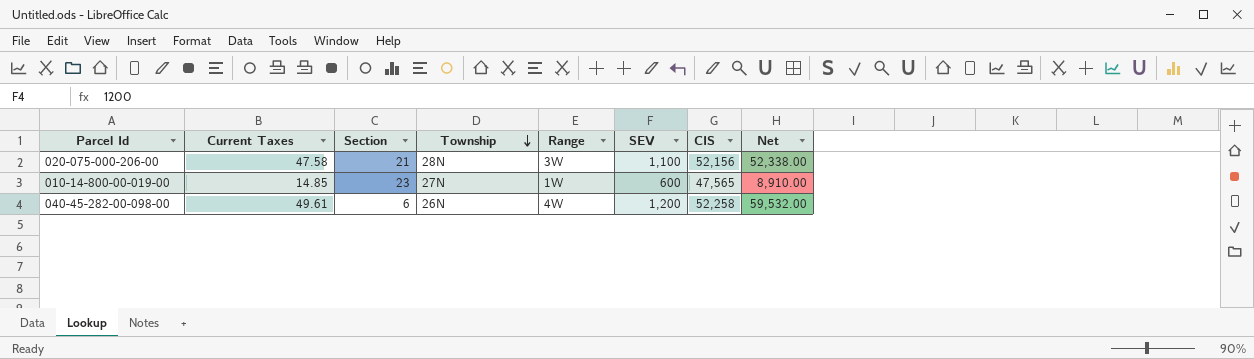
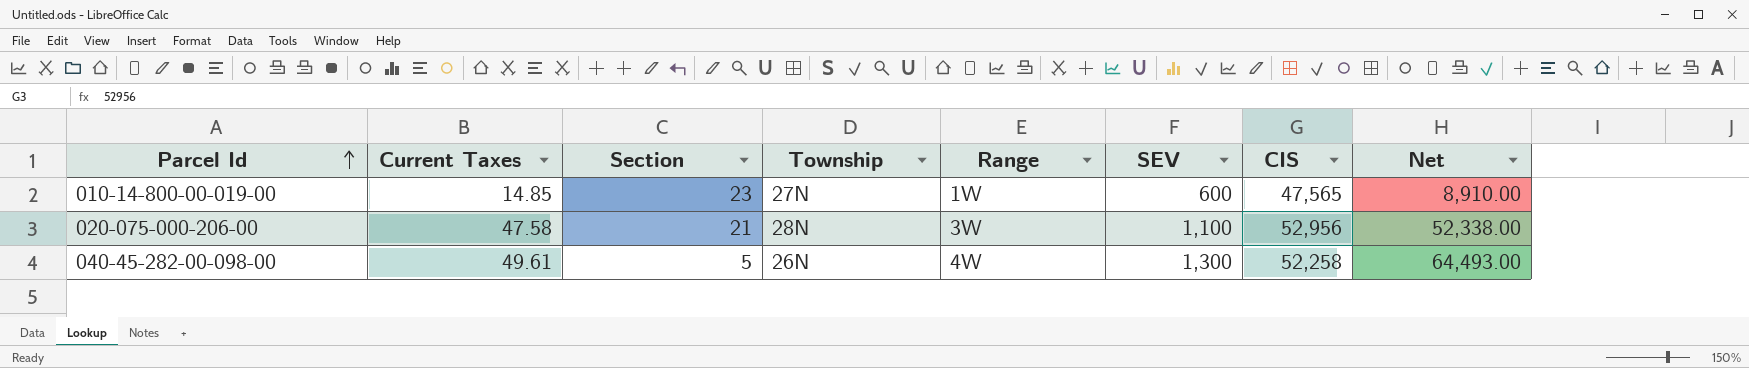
row order: Township descending -> Parcel Id ascending
020-075-000-206-00 | CIS: 52,156 -> 52,956
040-45-282-00-098-00 | Section: 6 -> 5
040-45-282-00-098-00 | SEV: 1,200 -> 1,300
040-45-282-00-098-00 | Net: 59,532.00 -> 64,493.00

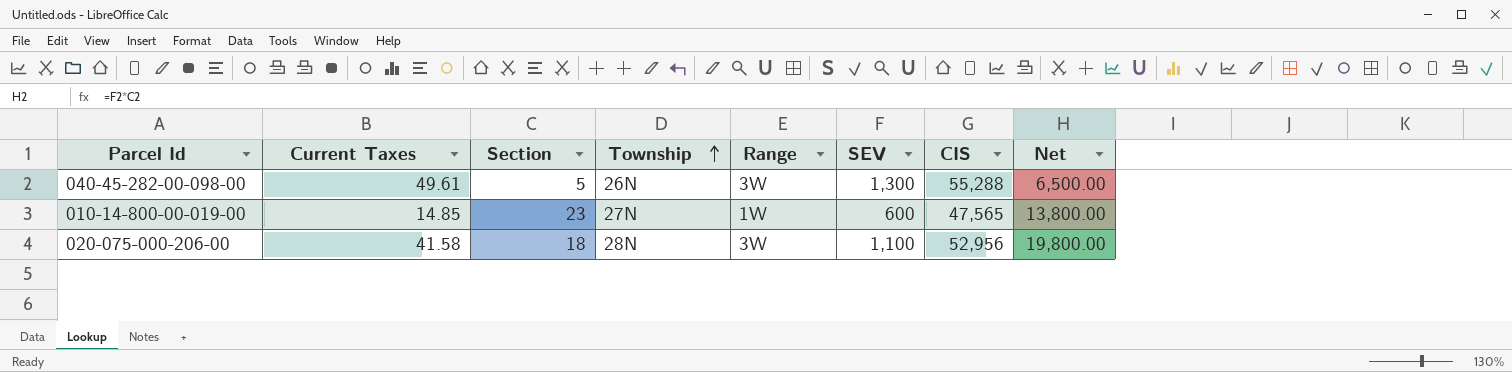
row order: Parcel Id ascending -> Township ascending
column Net | formula: [Current Taxes] * [SEV] -> [Section] * [SEV]
040-45-282-00-098-00 | Range: 4W -> 3W
040-45-282-00-098-00 | CIS: 52,258 -> 55,288
020-075-000-206-00 | Current Taxes: 47.58 -> 41.58
020-075-000-206-00 | Section: 21 -> 18

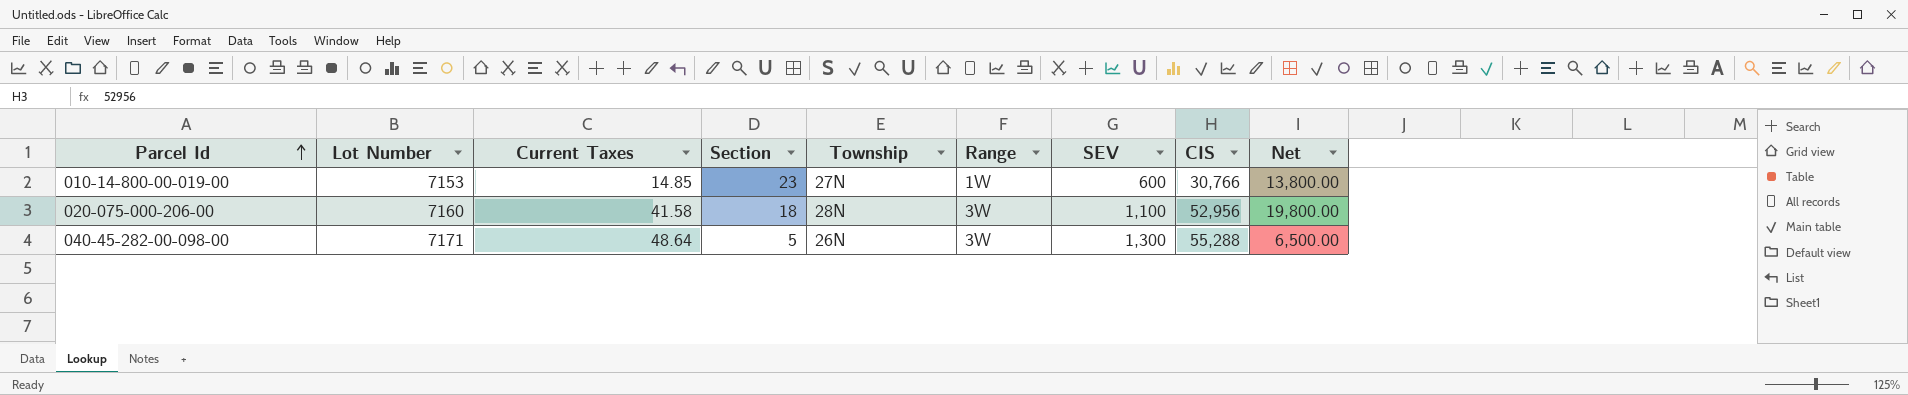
row order: Township ascending -> Parcel Id ascending
column Lot Number | position: none -> 2
010-14-800-00-019-00 | CIS: 47,565 -> 30,766
040-45-282-00-098-00 | Current Taxes: 49.61 -> 48.64

